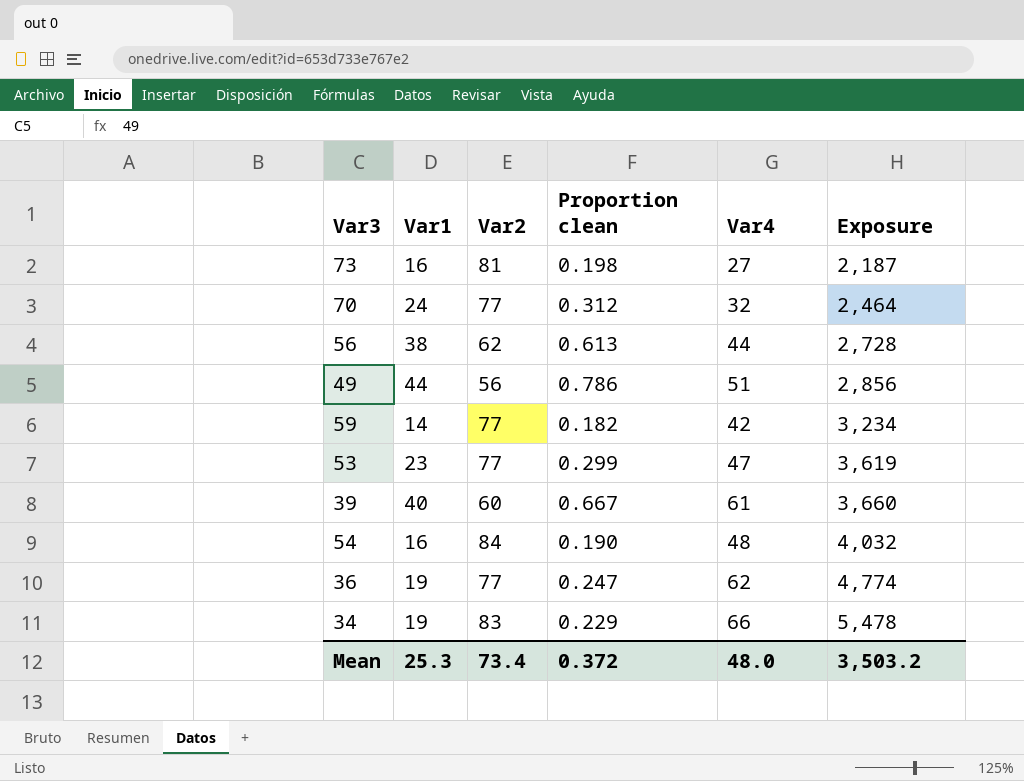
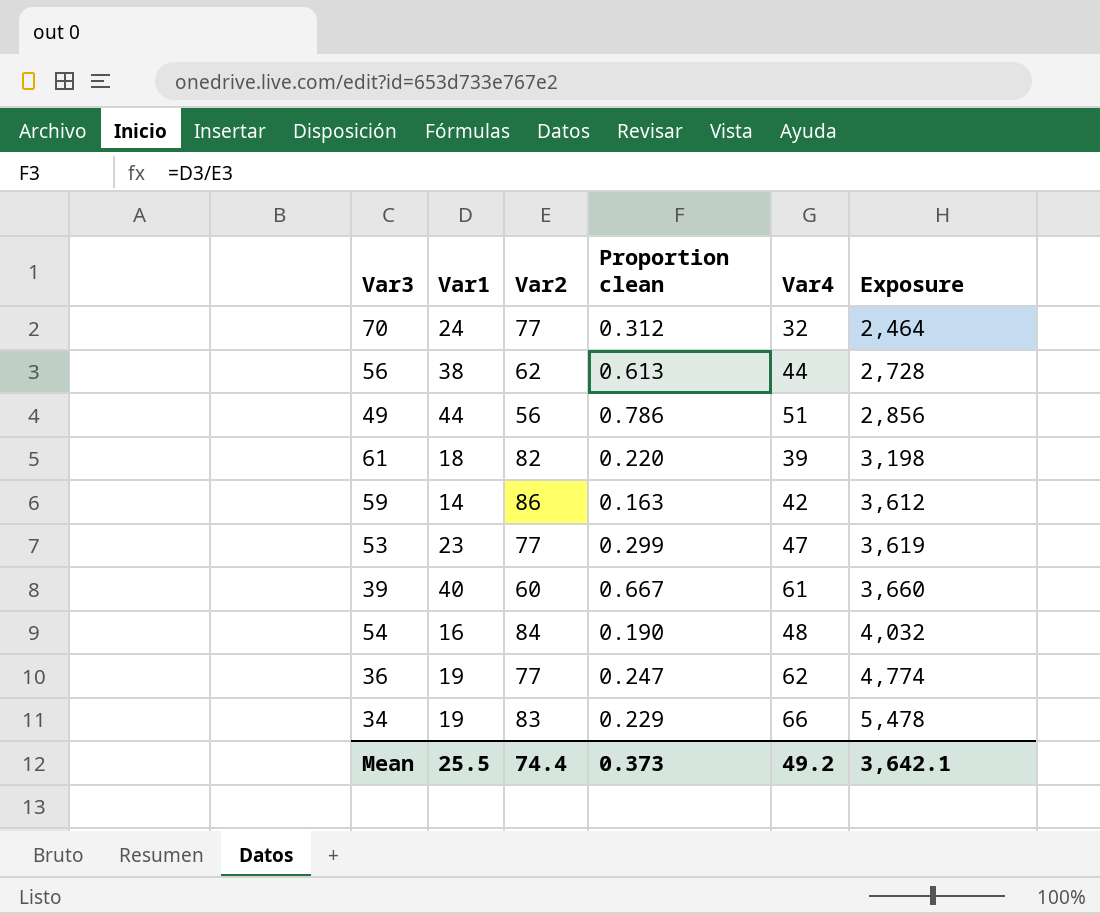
row 73: 16 | 81 | 0.198 | 27 | 2,187 -> none
row 61: none -> 18 | 82 | 0.220 | 39 | 3,198
59 | Var2: 77 -> 86
59 | Proportion clean: 0.182 -> 0.163
59 | Exposure: 3,234 -> 3,612
Mean | Var1: 25.3 -> 25.5
Mean | Var2: 73.4 -> 74.4
Mean | Proportion clean: 0.372 -> 0.373
Mean | Var4: 48.0 -> 49.2
Mean | Exposure: 3,503.2 -> 3,642.1

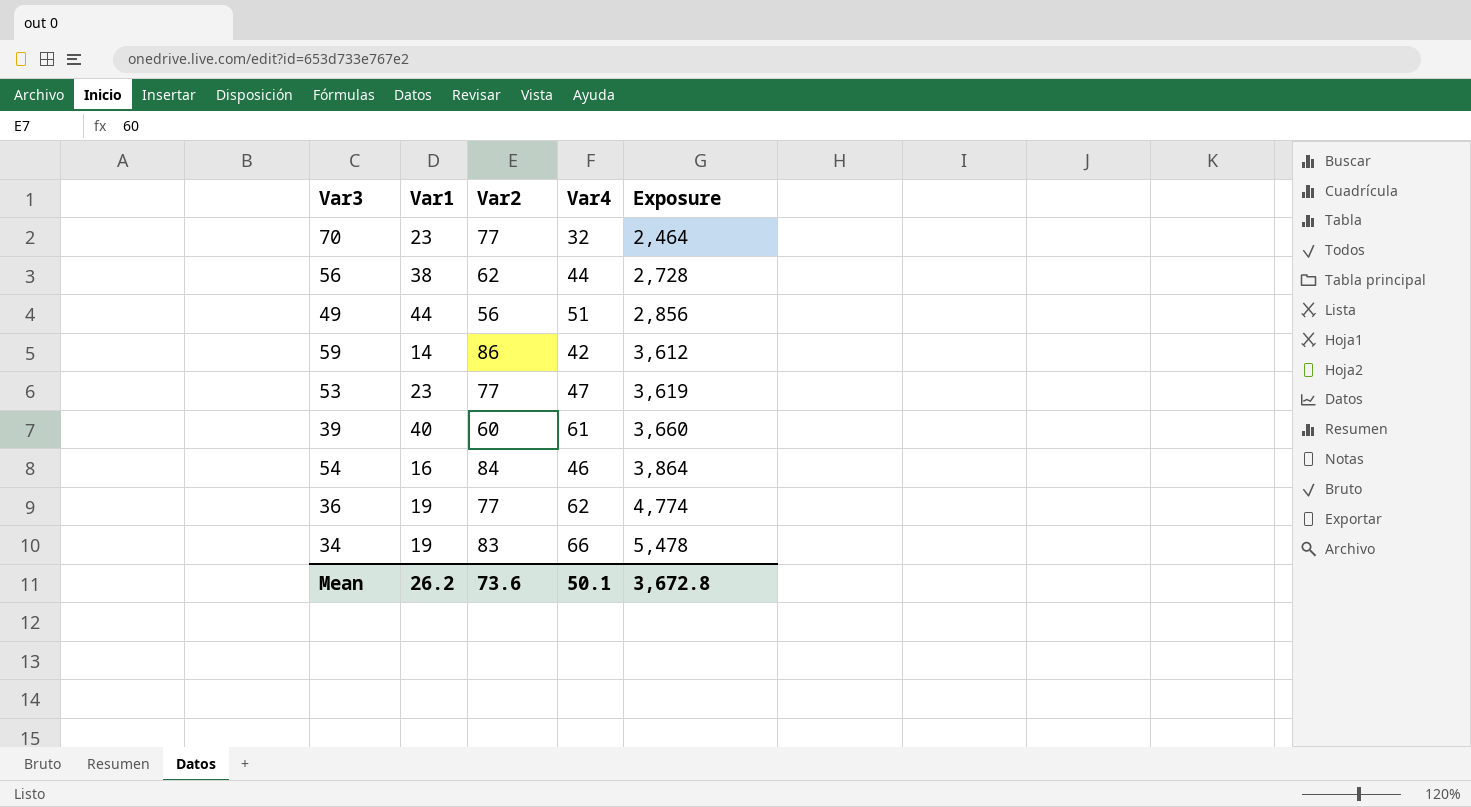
column Proportion clean | formula: [Var1] / [Var2] -> none
row 61: 18 | 82 | 0.220 | 39 | 3,198 -> none
70 | Var1: 24 -> 23
54 | Var4: 48 -> 46
54 | Exposure: 4,032 -> 3,864
Mean | Var1: 25.5 -> 26.2
Mean | Var2: 74.4 -> 73.6
Mean | Var4: 49.2 -> 50.1
Mean | Exposure: 3,642.1 -> 3,672.8

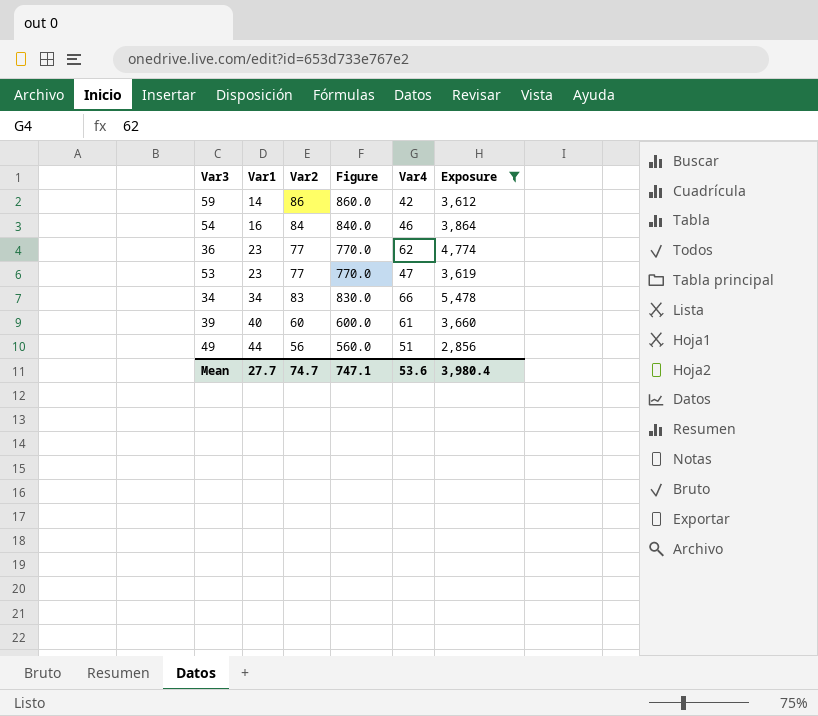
filter: none -> Exposure >= 2,856
row order: Exposure ascending -> Var1 ascending
column Figure | formula: none -> [Var2] * 10
36 | Var1: 19 -> 23
34 | Var1: 19 -> 34
Mean | Var1: 26.2 -> 27.7
Mean | Var2: 73.6 -> 74.7
Mean | Var4: 50.1 -> 53.6
Mean | Exposure: 3,672.8 -> 3,980.4

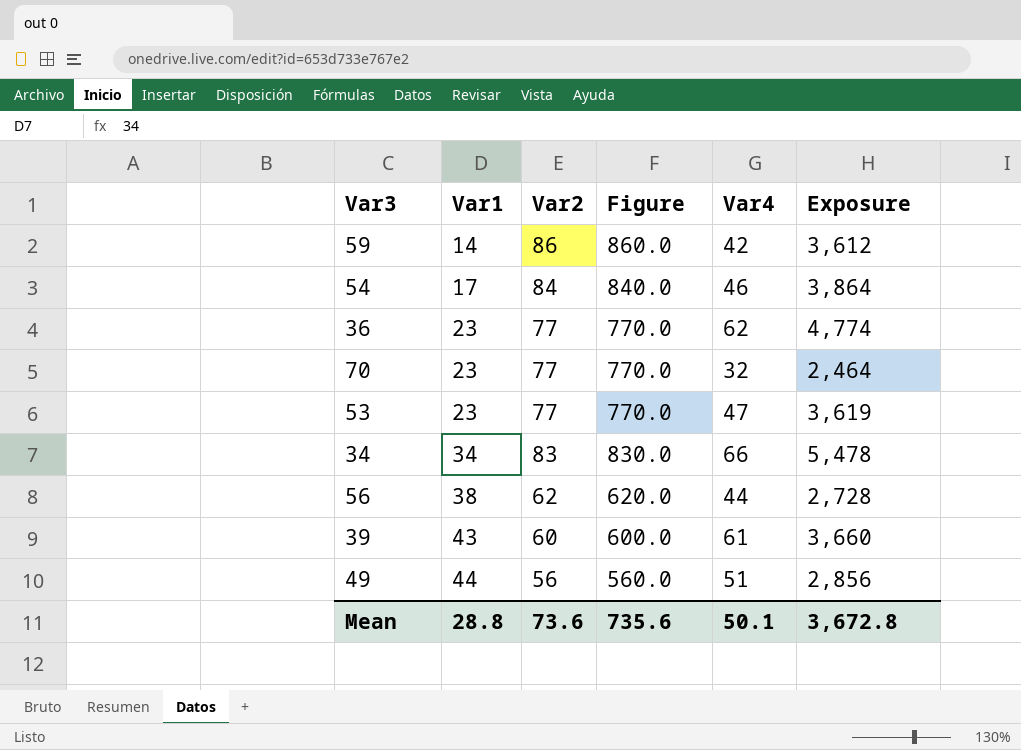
filter: Exposure >= 2,856 -> none
54 | Var1: 16 -> 17
39 | Var1: 40 -> 43
Mean | Var1: 27.7 -> 28.8
Mean | Var2: 74.7 -> 73.6
Mean | Figure: 747.1 -> 735.6
Mean | Var4: 53.6 -> 50.1
Mean | Exposure: 3,980.4 -> 3,672.8

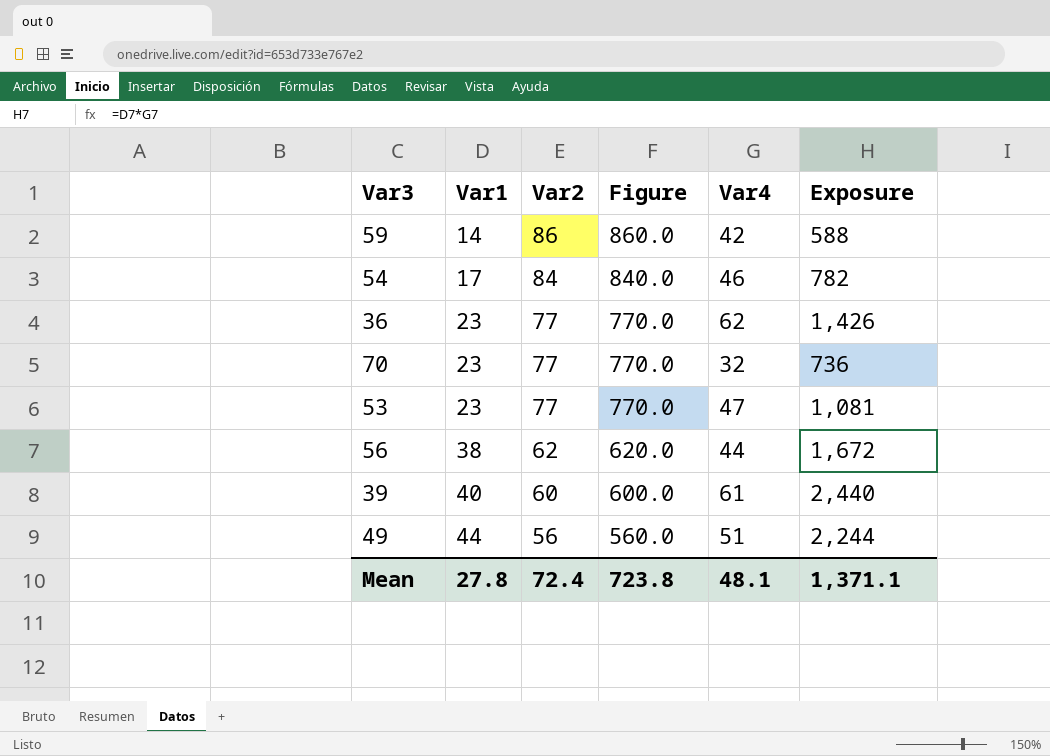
column Exposure | formula: [Var2] * [Var4] -> [Var1] * [Var4]
row 34: 34 | 83 | 830.0 | 66 | 5,478 -> none
39 | Var1: 43 -> 40
Mean | Var1: 28.8 -> 27.8
Mean | Var2: 73.6 -> 72.4
Mean | Figure: 735.6 -> 723.8
Mean | Var4: 50.1 -> 48.1
Mean | Exposure: 3,672.8 -> 1,371.1

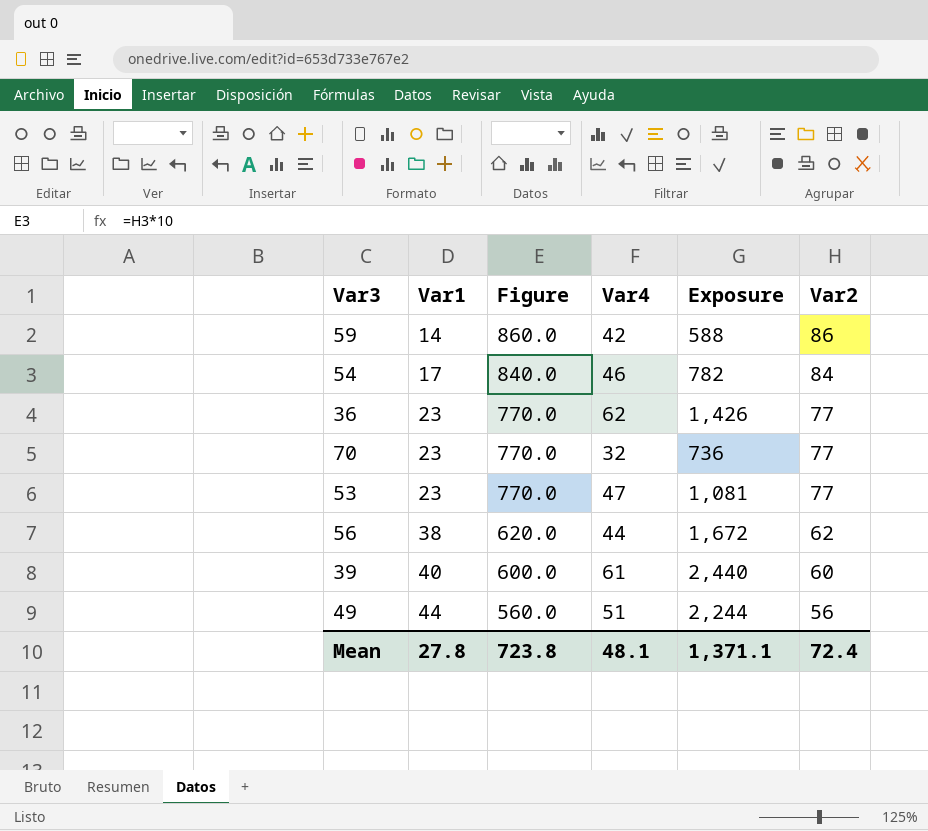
column Var2 | position: 3 -> 6

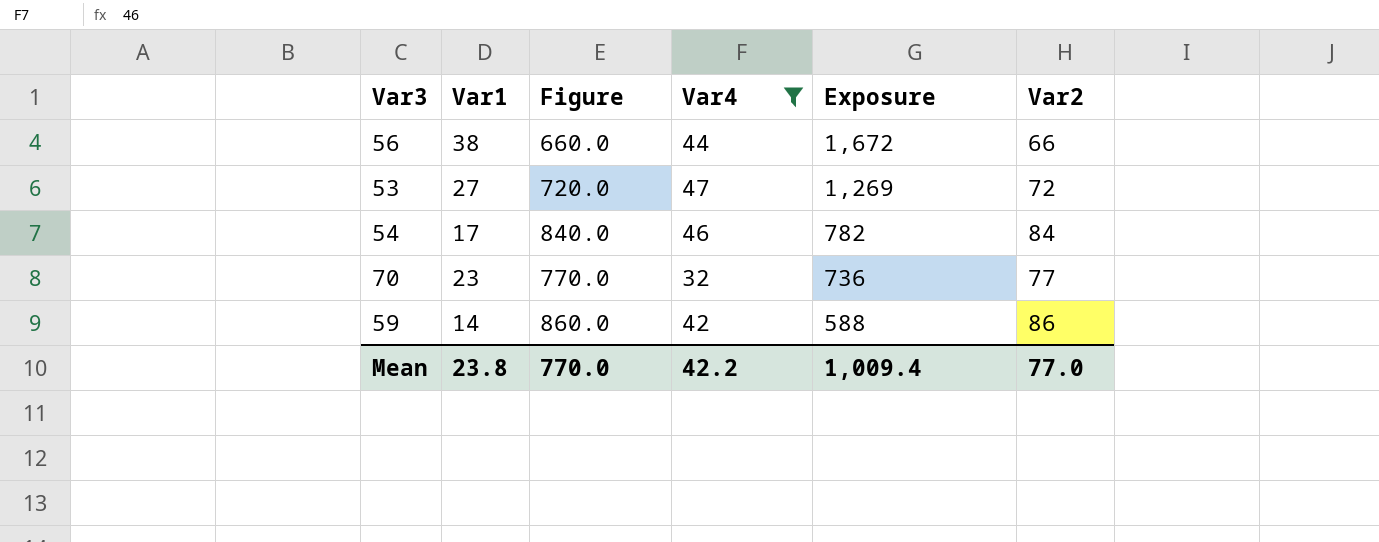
filter: none -> Var4 <= 47
row order: Var1 ascending -> Exposure descending
56 | Figure: 620.0 -> 660.0
56 | Var2: 62 -> 66
53 | Var1: 23 -> 27
53 | Figure: 770.0 -> 720.0
53 | Exposure: 1,081 -> 1,269
53 | Var2: 77 -> 72
Mean | Var1: 27.8 -> 23.8
Mean | Figure: 723.8 -> 770.0
Mean | Var4: 48.1 -> 42.2
Mean | Exposure: 1,371.1 -> 1,009.4
Mean | Var2: 72.4 -> 77.0

